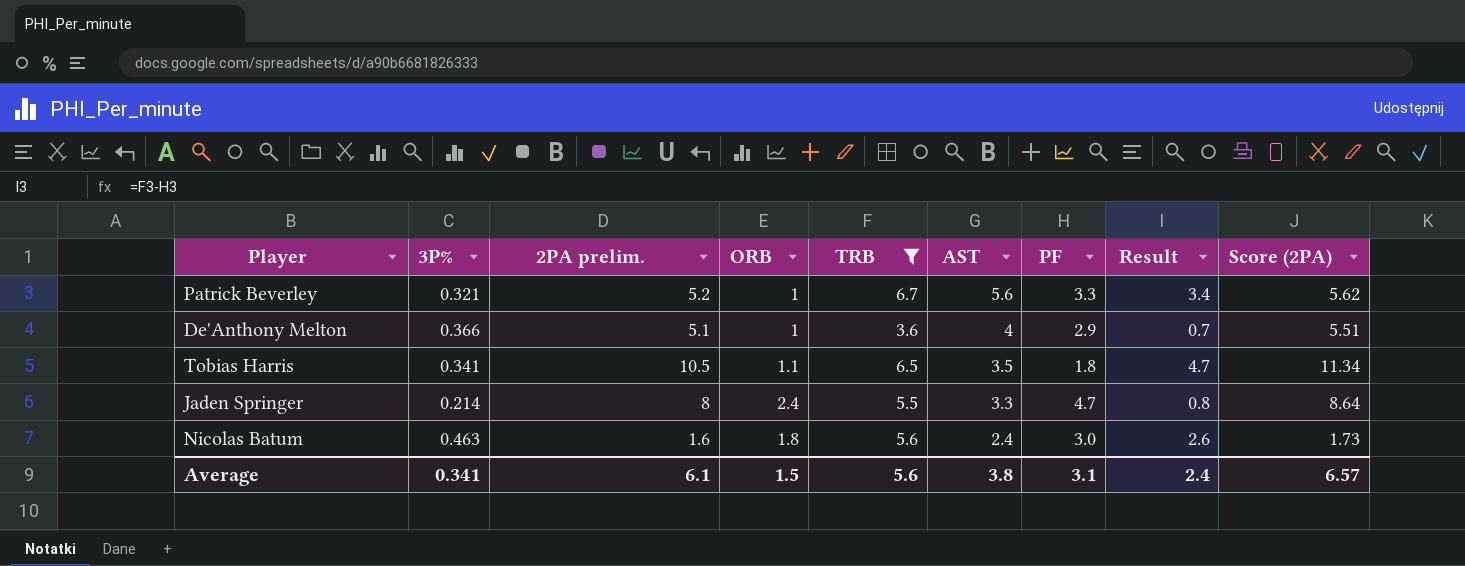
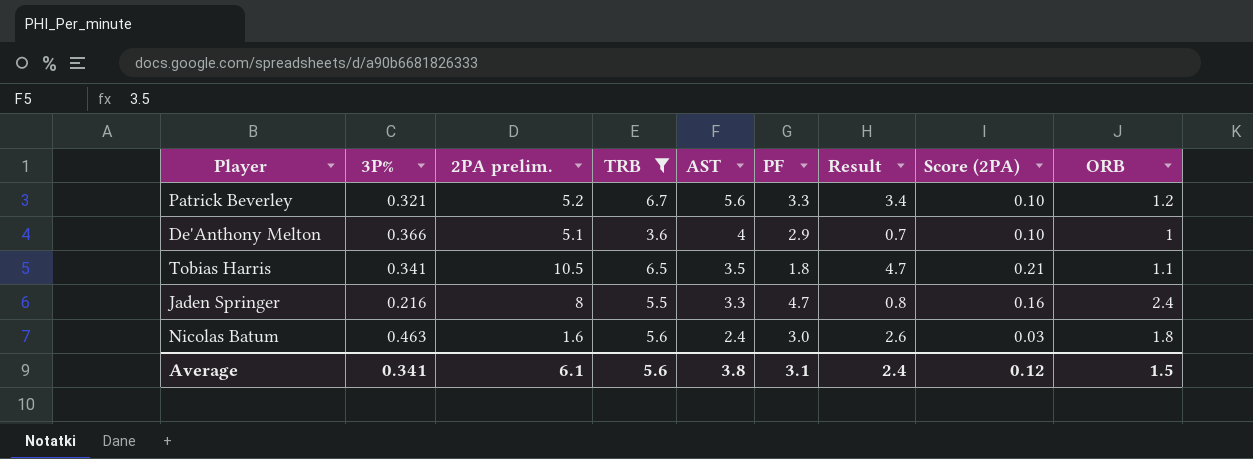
column Score (2PA) | formula: [2PA prelim.] * 1.08 -> [2PA prelim.] * 0.02
column ORB | position: 4 -> 9
Patrick Beverley | ORB: 1 -> 1.2
Jaden Springer | 3P%: 0.214 -> 0.216
Average | Score (2PA): 6.57 -> 0.12

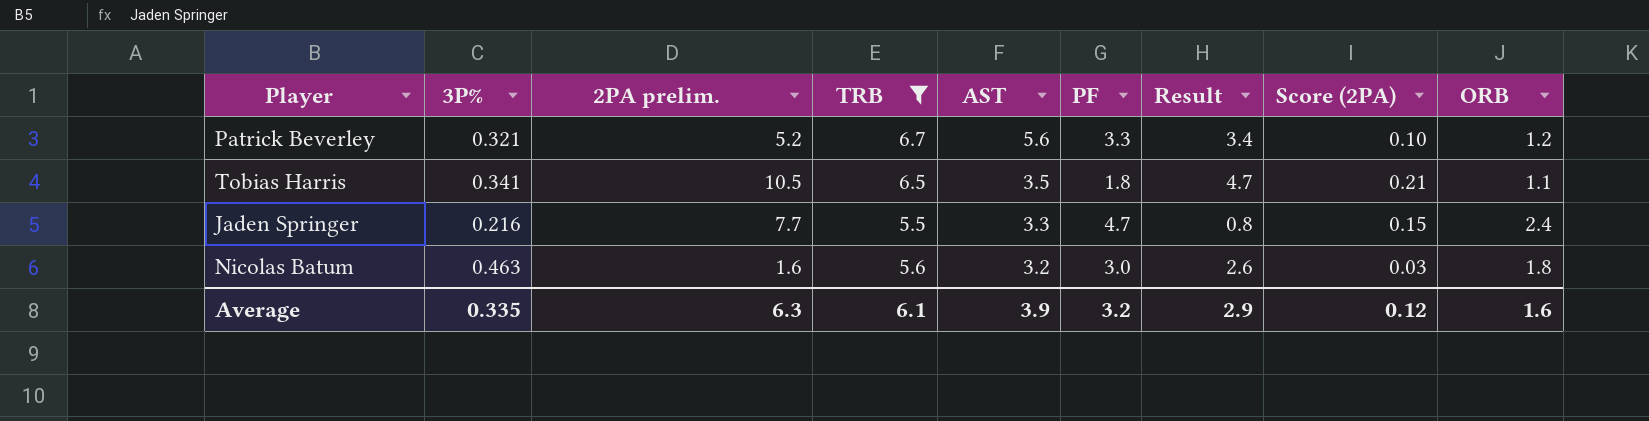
row De'Anthony Melton: 0.366 | 5.1 | 3.6 | 4 | 2.9 | 0.7 | 0.10 | 1 -> none
Jaden Springer | 2PA prelim.: 8 -> 7.7
Jaden Springer | Score (2PA): 0.16 -> 0.15
Nicolas Batum | AST: 2.4 -> 3.2
Average | 3P%: 0.341 -> 0.335
Average | 2PA prelim.: 6.1 -> 6.3
Average | TRB: 5.6 -> 6.1
Average | AST: 3.8 -> 3.9
Average | PF: 3.1 -> 3.2
Average | Result: 2.4 -> 2.9
Average | ORB: 1.5 -> 1.6

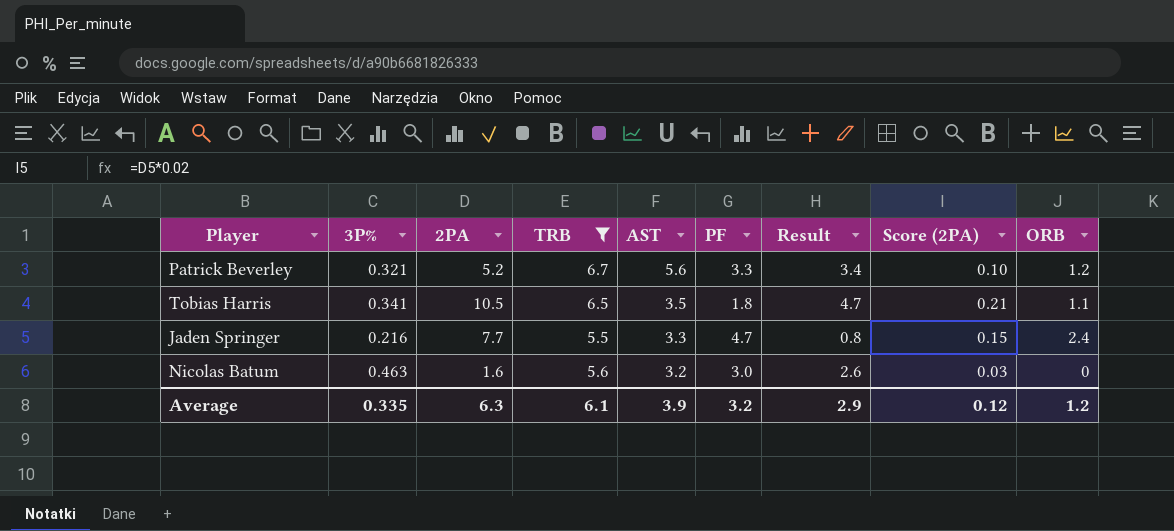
column name: 2PA prelim. -> 2PA
Nicolas Batum | ORB: 1.8 -> 0
Average | ORB: 1.6 -> 1.2

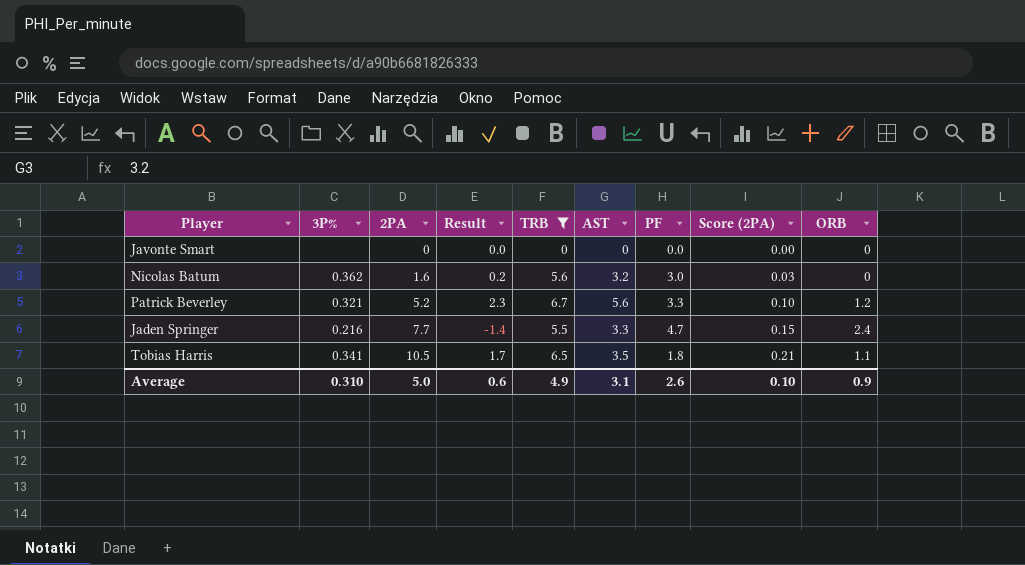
row order: AST descending -> 2PA ascending
column Result | formula: [TRB] - [PF] -> [AST] - [PF]
column Result | position: 7 -> 4
row Javonte Smart: none -> none | 0 | 0.0 | 0 | 0 | 0.0 | 0.00 | 0
Nicolas Batum | 3P%: 0.463 -> 0.362
Average | 3P%: 0.335 -> 0.310
Average | 2PA: 6.3 -> 5.0
Average | Result: 2.9 -> 0.6
Average | TRB: 6.1 -> 4.9
Average | AST: 3.9 -> 3.1
Average | PF: 3.2 -> 2.6
Average | Score (2PA): 0.12 -> 0.10
Average | ORB: 1.2 -> 0.9

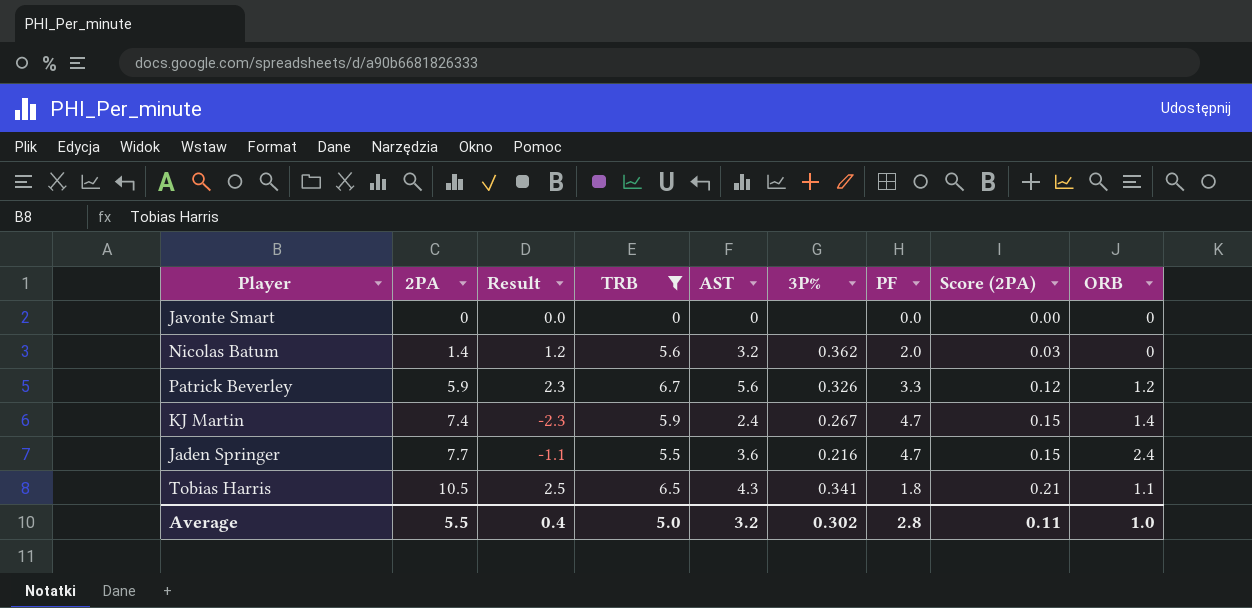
column 3P% | position: 2 -> 6
Nicolas Batum | 2PA: 1.6 -> 1.4
Nicolas Batum | Result: 0.2 -> 1.2
Nicolas Batum | PF: 3.0 -> 2.0
Patrick Beverley | 2PA: 5.2 -> 5.9
Patrick Beverley | 3P%: 0.321 -> 0.326
Patrick Beverley | Score (2PA): 0.10 -> 0.12
row KJ Martin: none -> 7.4 | -2.3 | 5.9 | 2.4 | 0.267 | 4.7 | 0.15 | 1.4
Jaden Springer | Result: -1.4 -> -1.1
Jaden Springer | AST: 3.3 -> 3.6
Tobias Harris | Result: 1.7 -> 2.5
Tobias Harris | AST: 3.5 -> 4.3
Average | 2PA: 5.0 -> 5.5
Average | Result: 0.6 -> 0.4
Average | TRB: 4.9 -> 5.0
Average | AST: 3.1 -> 3.2
Average | 3P%: 0.310 -> 0.302
Average | PF: 2.6 -> 2.8
Average | Score (2PA): 0.10 -> 0.11
Average | ORB: 0.9 -> 1.0

